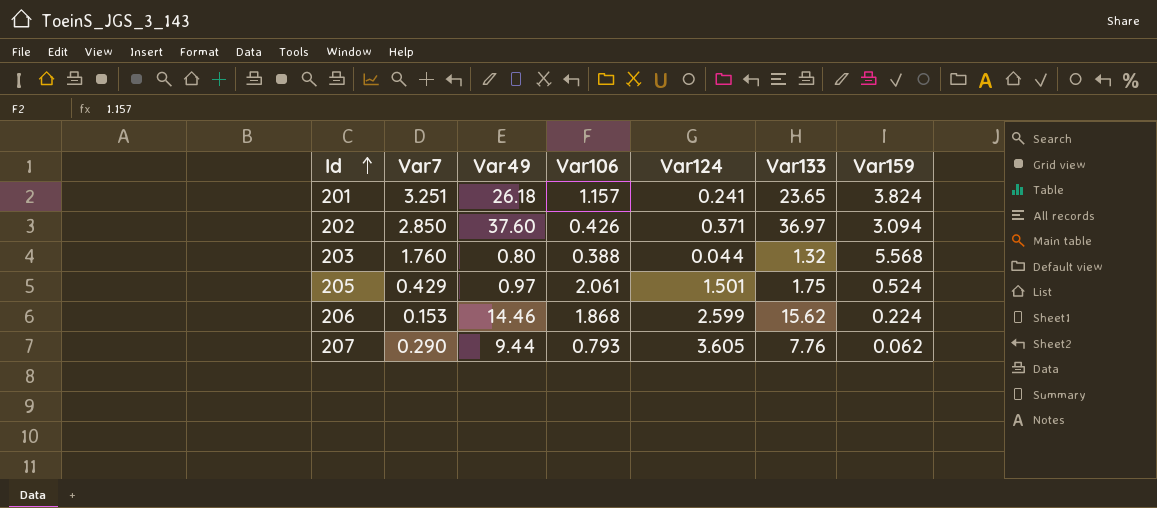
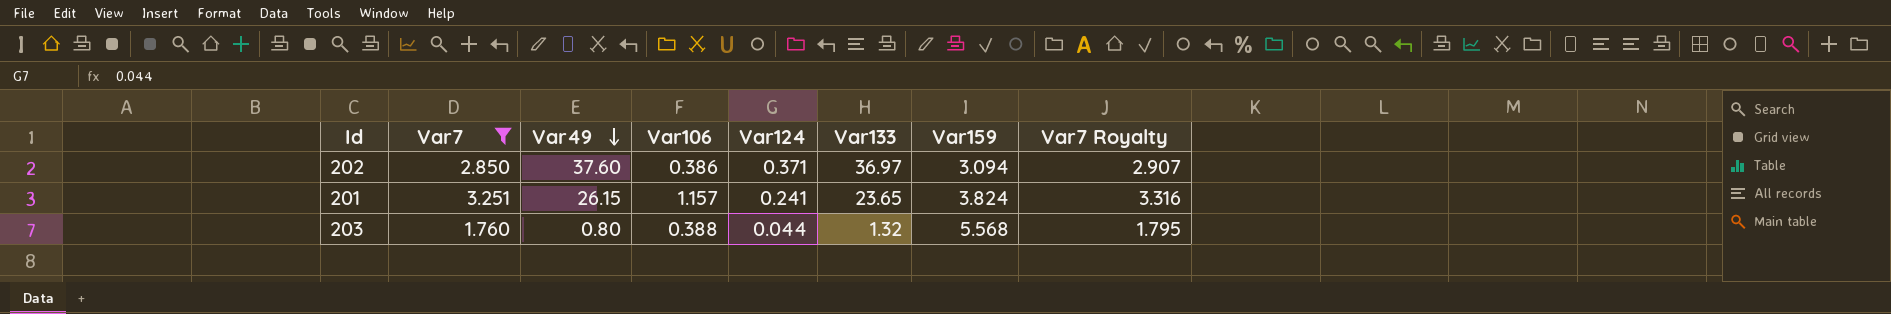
filter: none -> Var7 >= 1.760
row order: Id ascending -> Var49 descending
column Var7 Royalty | formula: none -> [Var7] * 1.02
202 | Var106: 0.426 -> 0.386
201 | Var49: 26.18 -> 26.15

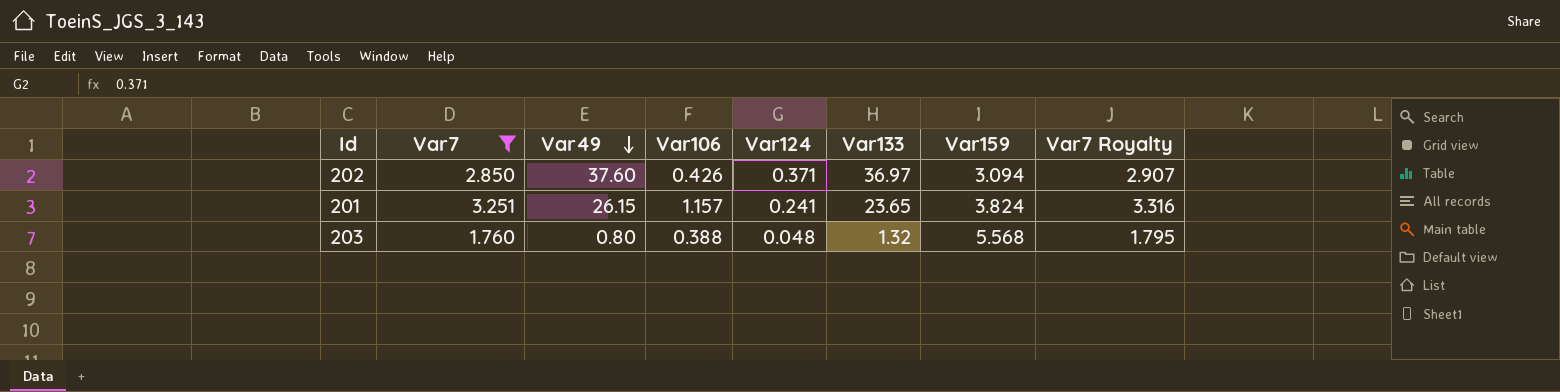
202 | Var106: 0.386 -> 0.426
203 | Var124: 0.044 -> 0.048

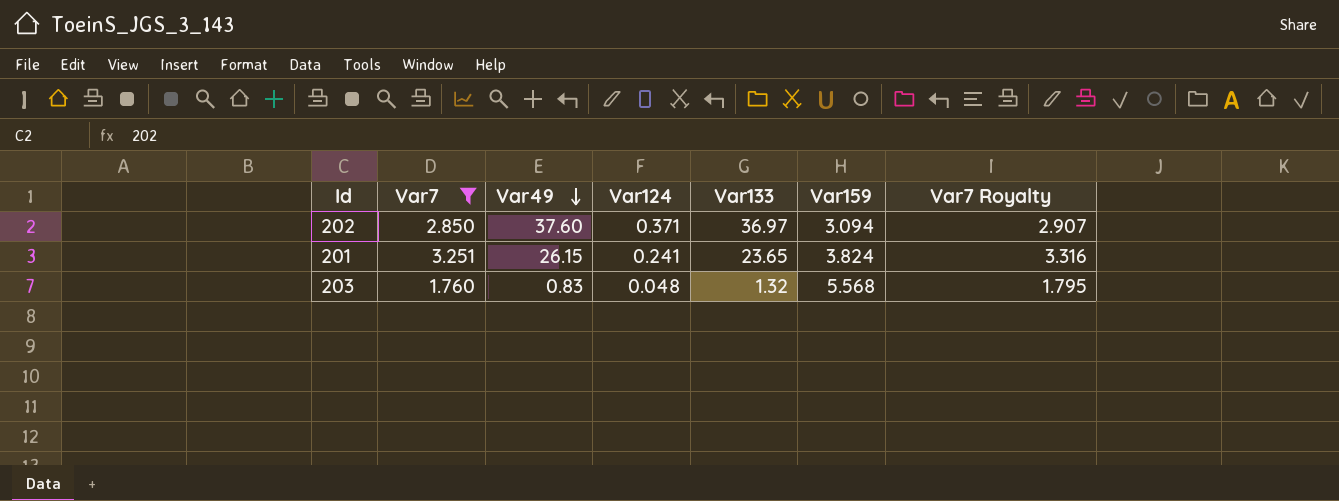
column Var106 | position: 4 -> none
203 | Var49: 0.80 -> 0.83

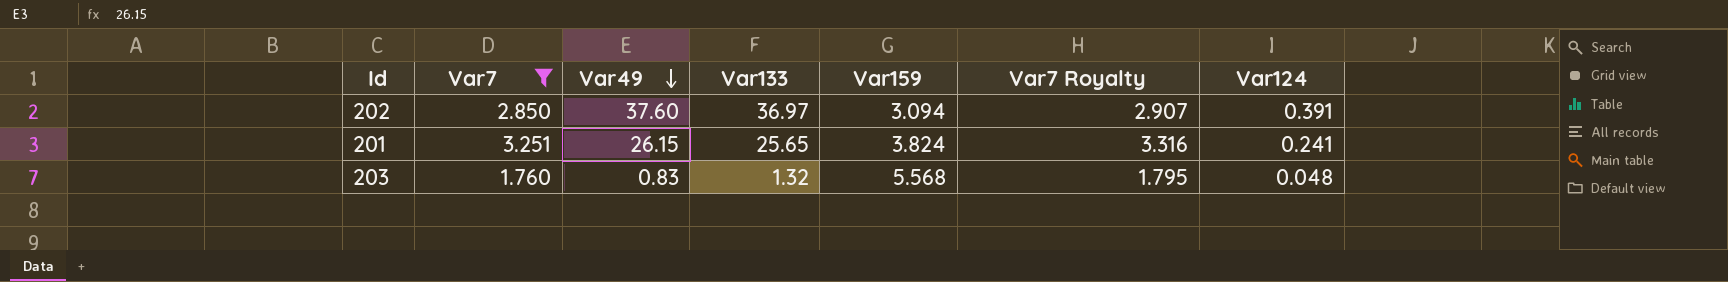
column Var124 | position: 4 -> 7
202 | Var124: 0.371 -> 0.391
201 | Var133: 23.65 -> 25.65

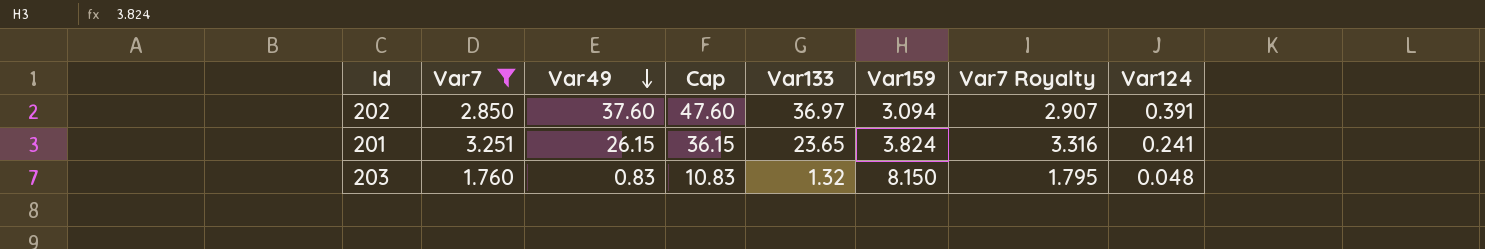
column Cap | formula: none -> [Var49] + 10
201 | Var133: 25.65 -> 23.65
203 | Var159: 5.568 -> 8.150

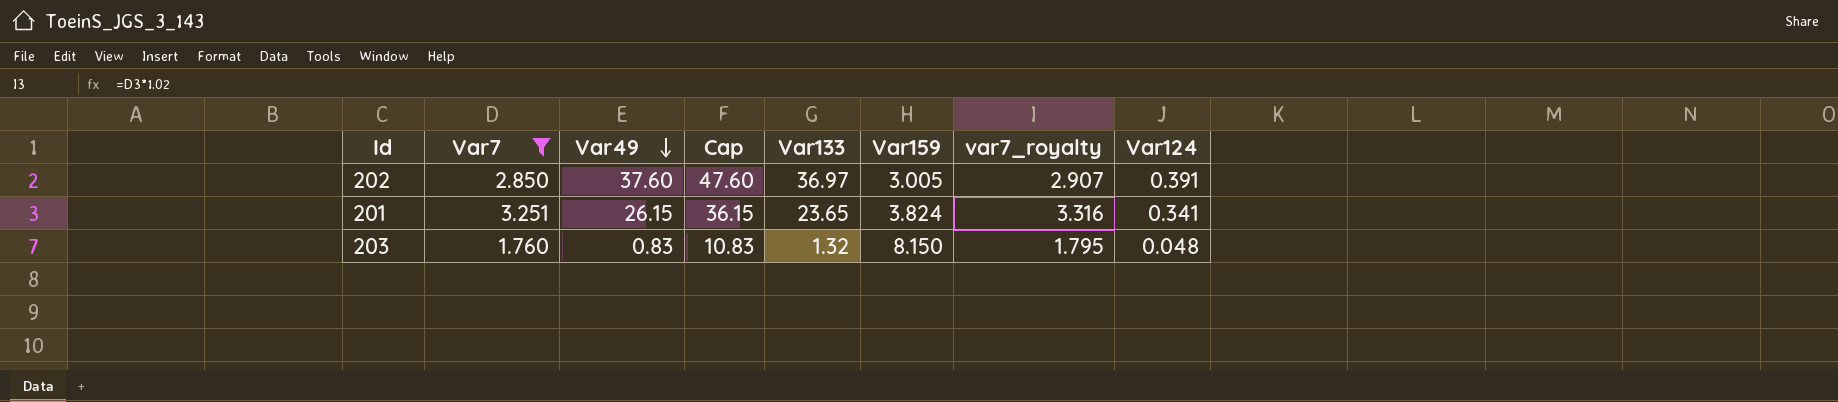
column name: Var7 Royalty -> var7_royalty
202 | Var159: 3.094 -> 3.005
201 | Var124: 0.241 -> 0.341

